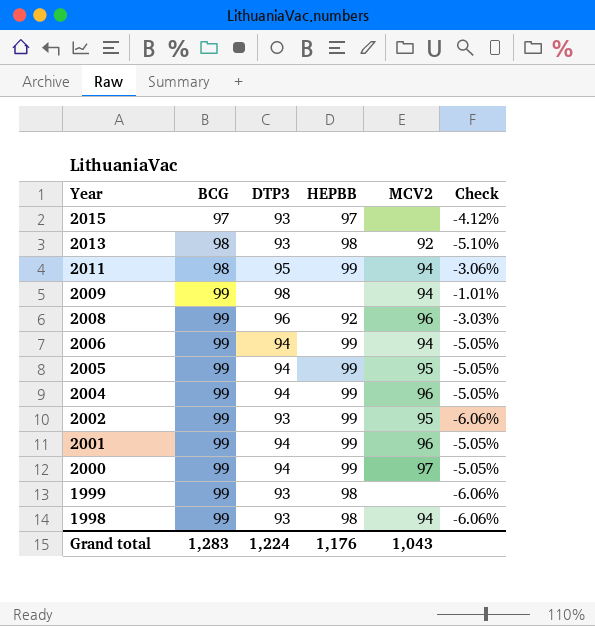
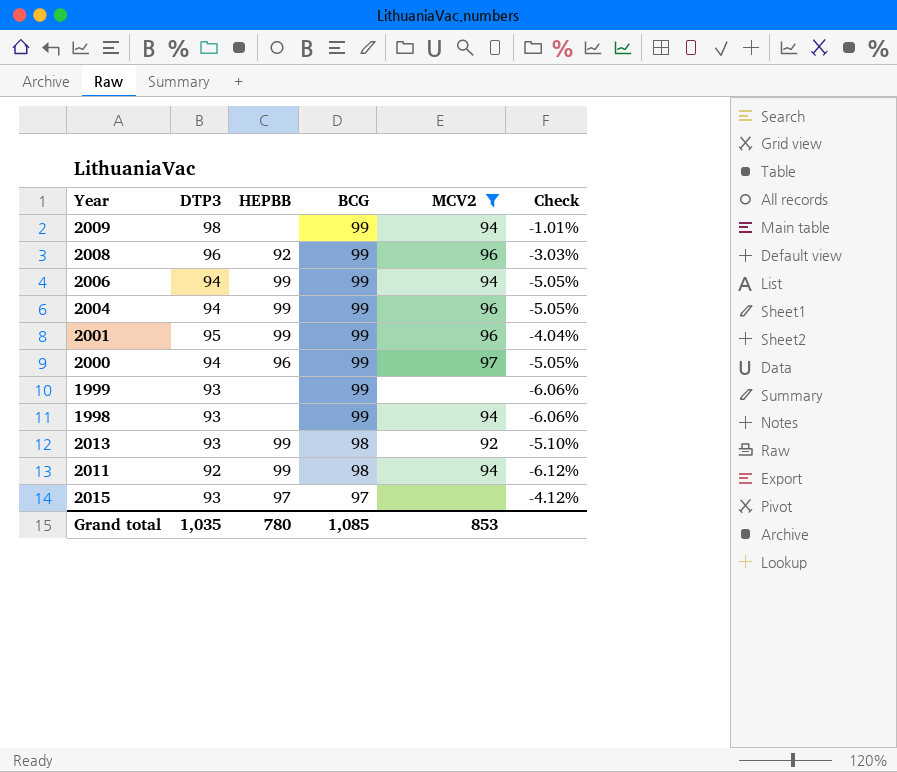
filter: none -> MCV2 != 95
row order: Year descending -> BCG descending
column BCG | position: 2 -> 4
2001 | DTP3: 94 -> 95
2001 | Check: -5.05% -> -4.04%
2000 | HEPBB: 99 -> 96
1999 | HEPBB: 98 -> none
1998 | HEPBB: 98 -> none
2013 | HEPBB: 98 -> 99
2011 | DTP3: 95 -> 92
2011 | Check: -3.06% -> -6.12%
Grand total | DTP3: 1,224 -> 1,035
Grand total | HEPBB: 1,176 -> 780
Grand total | BCG: 1,283 -> 1,085
Grand total | MCV2: 1,043 -> 853

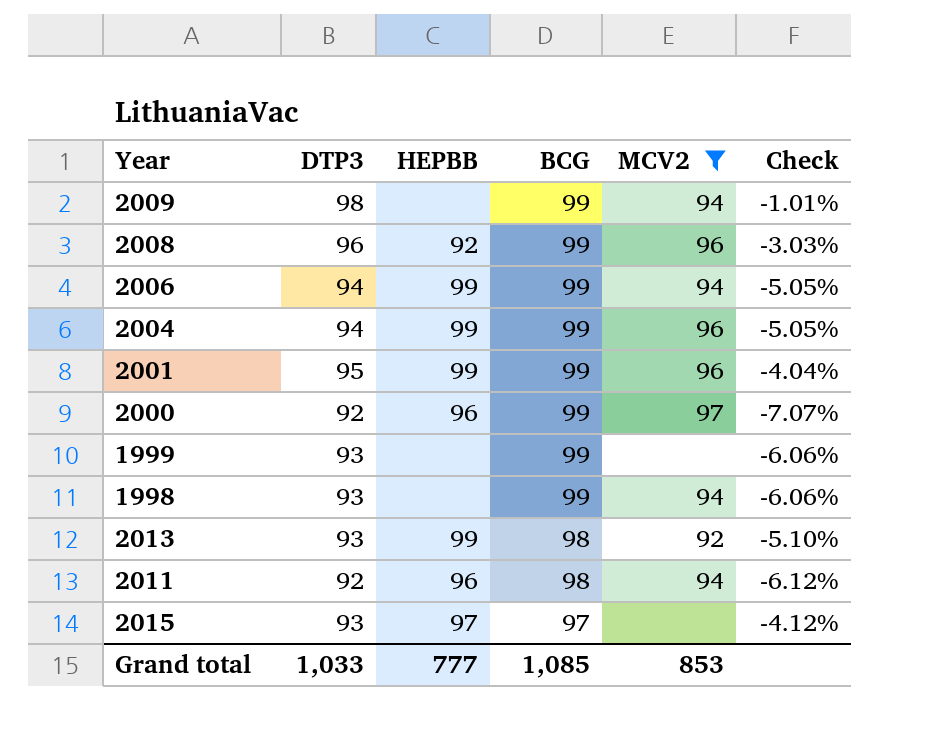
2000 | DTP3: 94 -> 92
2000 | Check: -5.05% -> -7.07%
2011 | HEPBB: 99 -> 96
Grand total | DTP3: 1,035 -> 1,033
Grand total | HEPBB: 780 -> 777

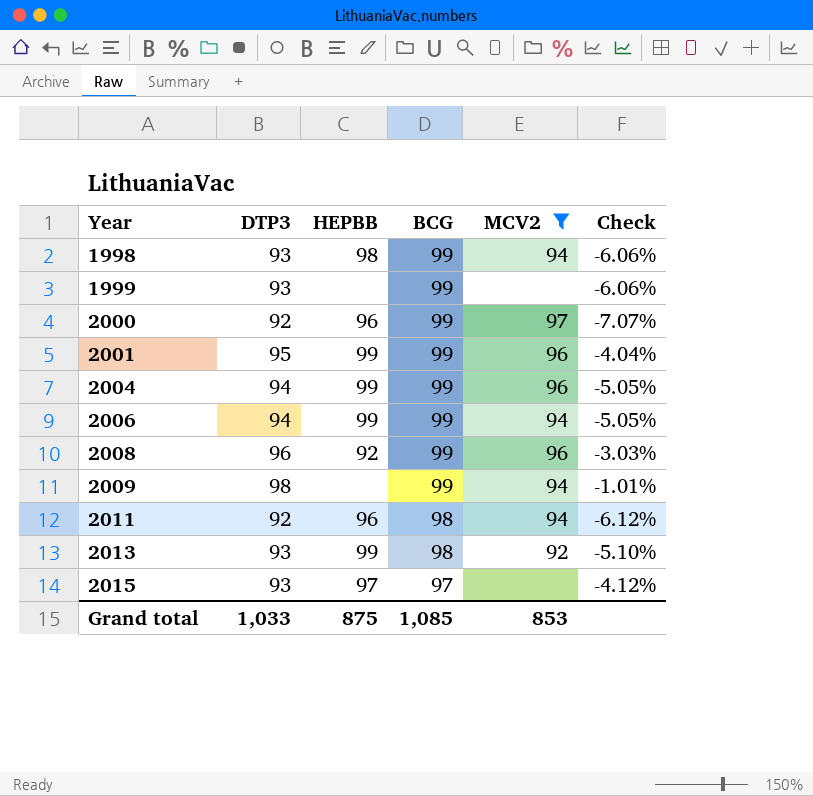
row order: BCG descending -> Year ascending
1998 | HEPBB: none -> 98
Grand total | HEPBB: 777 -> 875

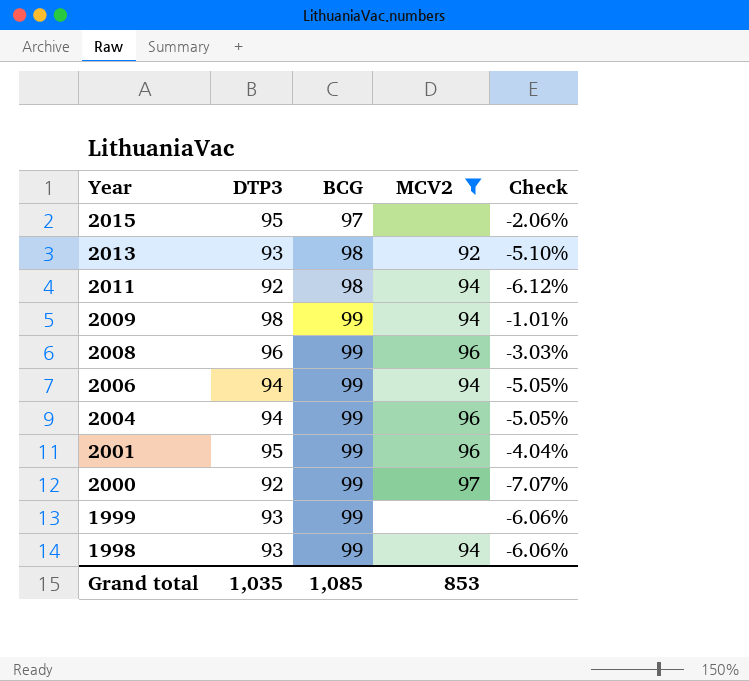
row order: Year ascending -> Year descending
column HEPBB | position: 3 -> none
2015 | DTP3: 93 -> 95
2015 | Check: -4.12% -> -2.06%
Grand total | DTP3: 1,033 -> 1,035

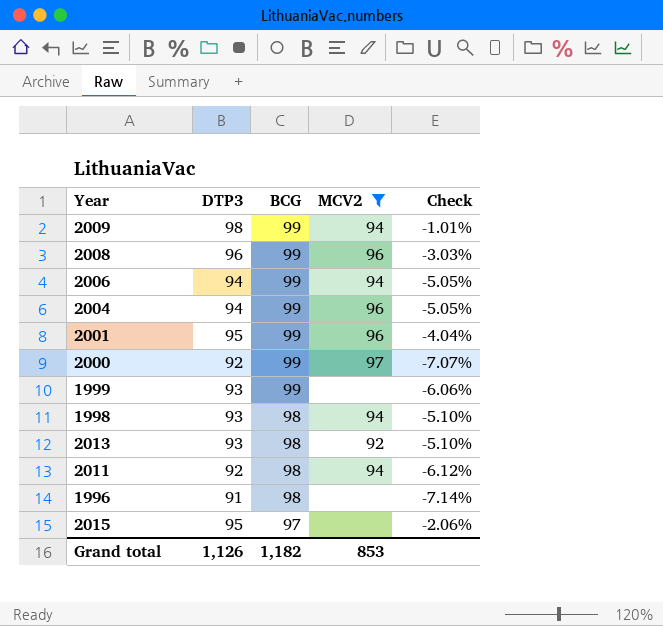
row order: Year descending -> BCG descending
1998 | BCG: 99 -> 98
1998 | Check: -6.06% -> -5.10%
row 1996: none -> 91 | 98 | none | -7.14%
Grand total | DTP3: 1,035 -> 1,126
Grand total | BCG: 1,085 -> 1,182

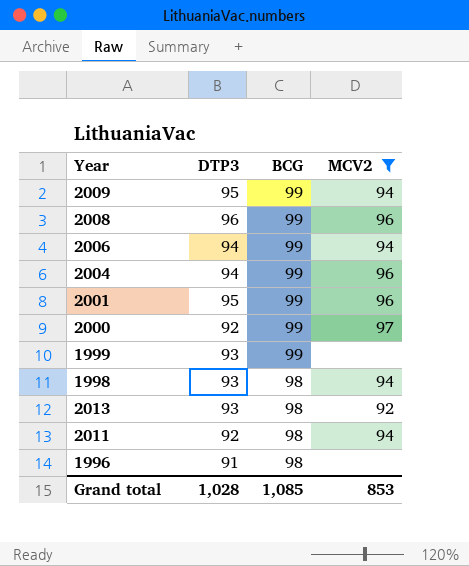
column Check | formula: ([DTP3] - [BCG]) / [BCG] -> none
row 2015: 95 | 97 | none | -2.06% -> none
2009 | DTP3: 98 -> 95
Grand total | DTP3: 1,126 -> 1,028
Grand total | BCG: 1,182 -> 1,085

